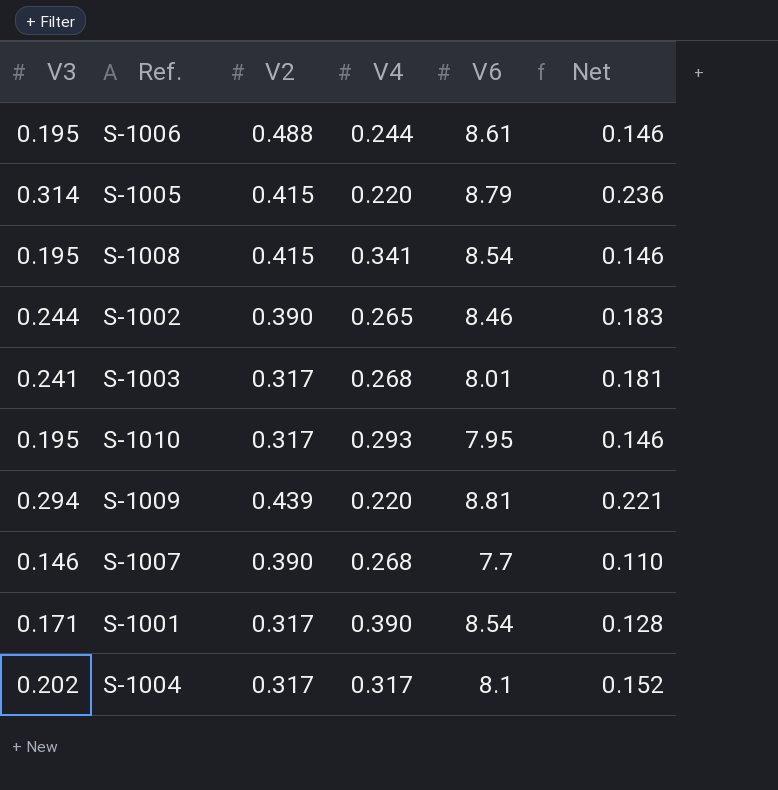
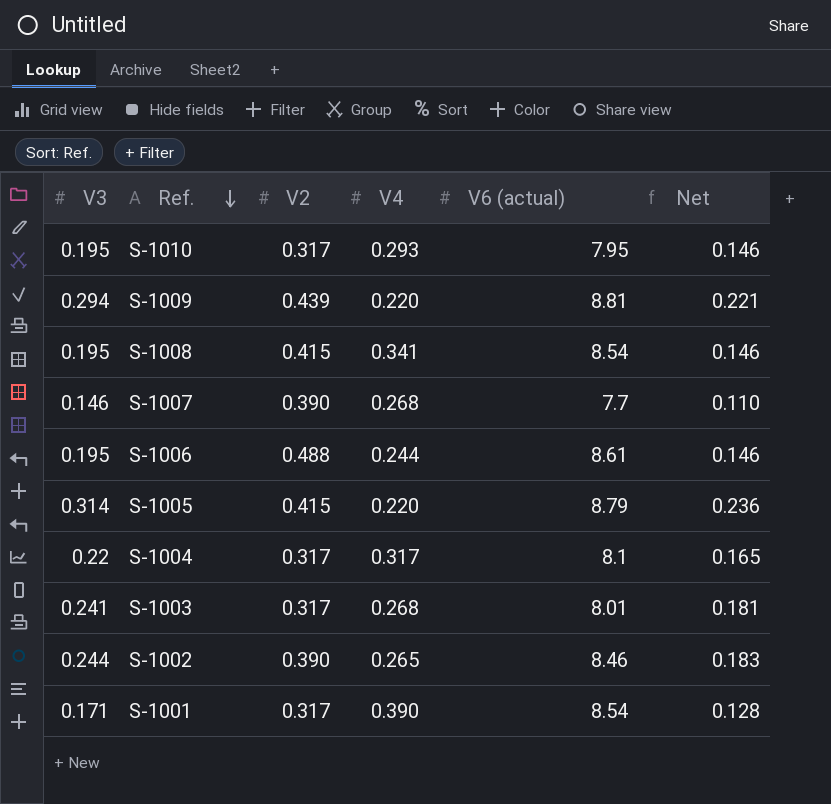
row order: none -> Ref. descending
column name: V6 -> V6 (actual)
S-1004 | V3: 0.202 -> 0.22
S-1004 | Net: 0.152 -> 0.165

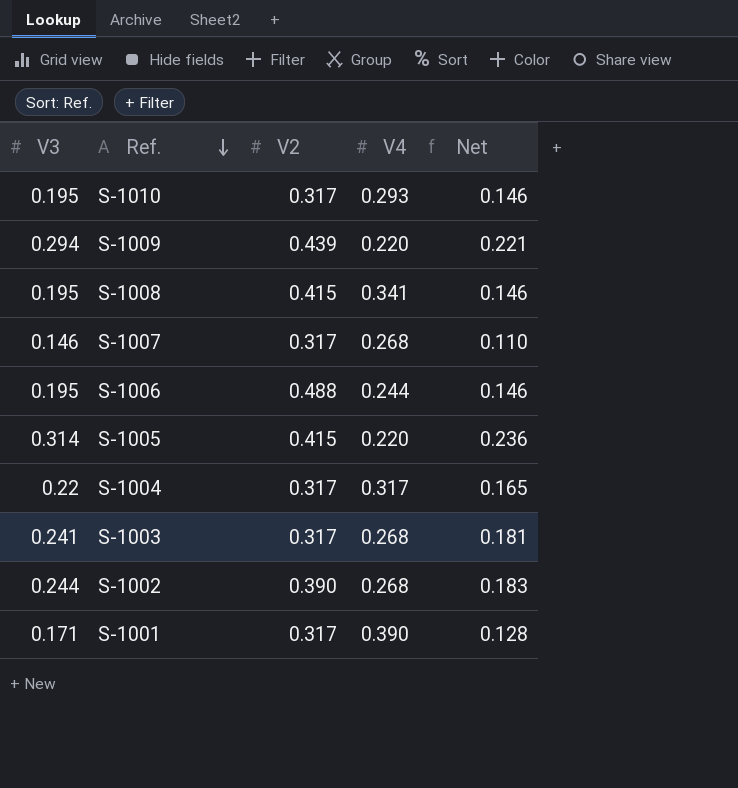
column V6 (actual) | position: 5 -> none
S-1007 | V2: 0.390 -> 0.317
S-1002 | V4: 0.265 -> 0.268

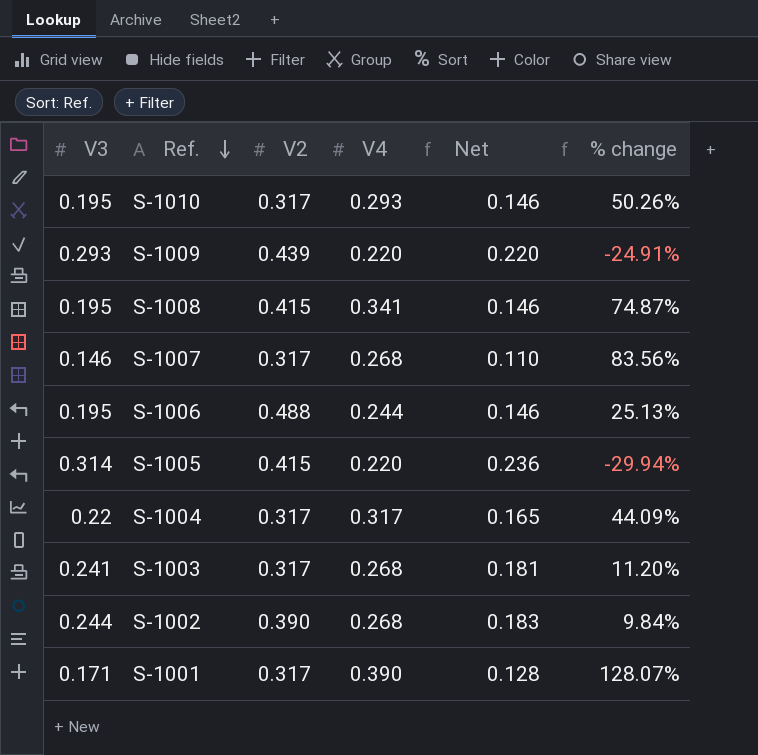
column % change | formula: none -> ([V4] - [V3]) / [V3]
S-1009 | V3: 0.294 -> 0.293
S-1009 | Net: 0.221 -> 0.220

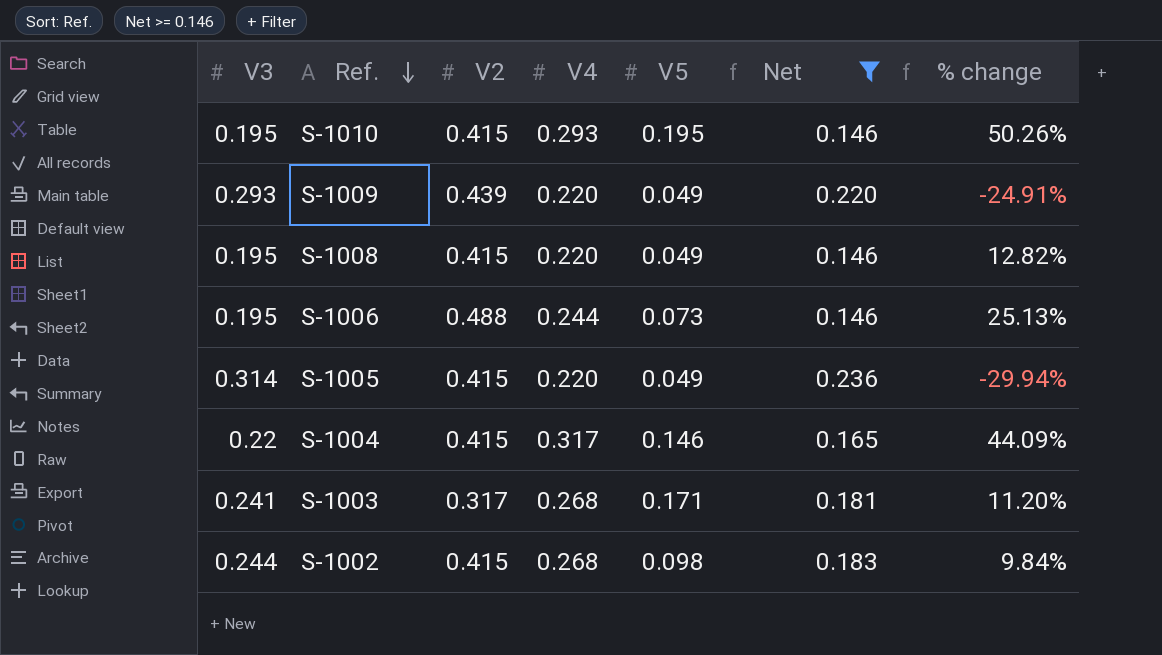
filter: none -> Net >= 0.146
column V5 | position: none -> 5
S-1010 | V2: 0.317 -> 0.415
S-1008 | V4: 0.341 -> 0.220
S-1008 | % change: 74.87% -> 12.82%
S-1004 | V2: 0.317 -> 0.415
S-1002 | V2: 0.390 -> 0.415

